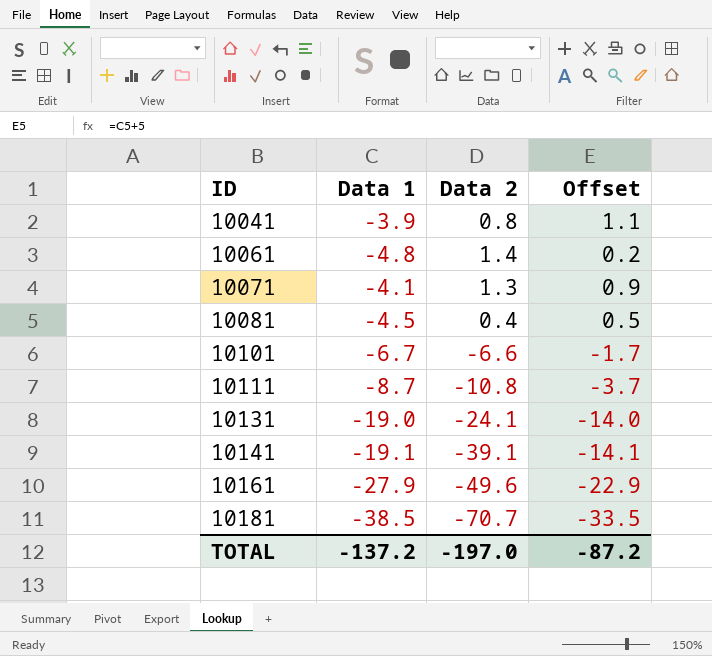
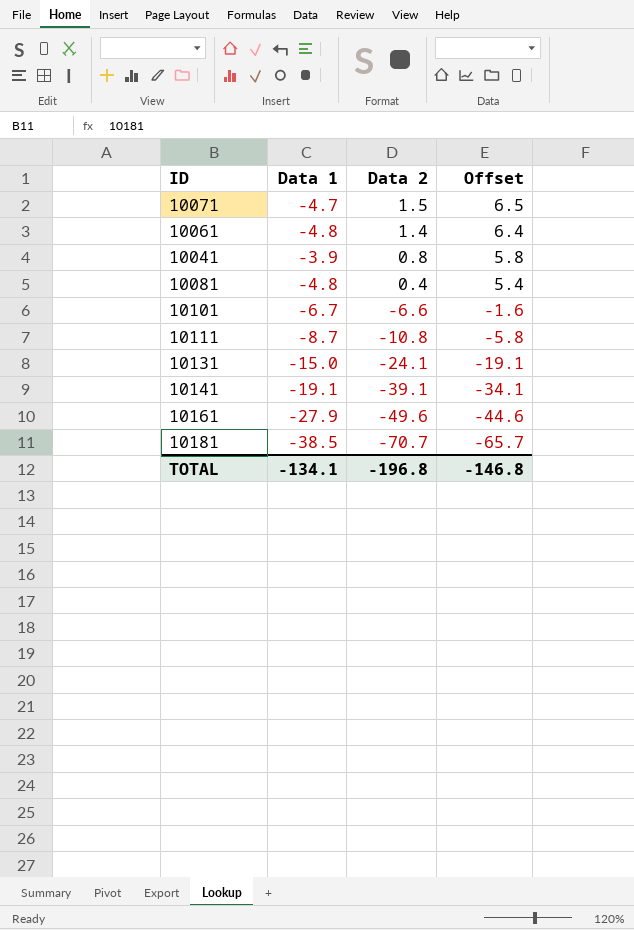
row order: ID ascending -> Data 2 descending
column Offset | formula: [Data 1] + 5 -> [Data 2] + 5
10071 | Data 1: -4.1 -> -4.7
10071 | Data 2: 1.3 -> 1.5
10081 | Data 1: -4.5 -> -4.8
10131 | Data 1: -19.0 -> -15.0
TOTAL | Data 1: -137.2 -> -134.1
TOTAL | Data 2: -197.0 -> -196.8
TOTAL | Offset: -87.2 -> -146.8

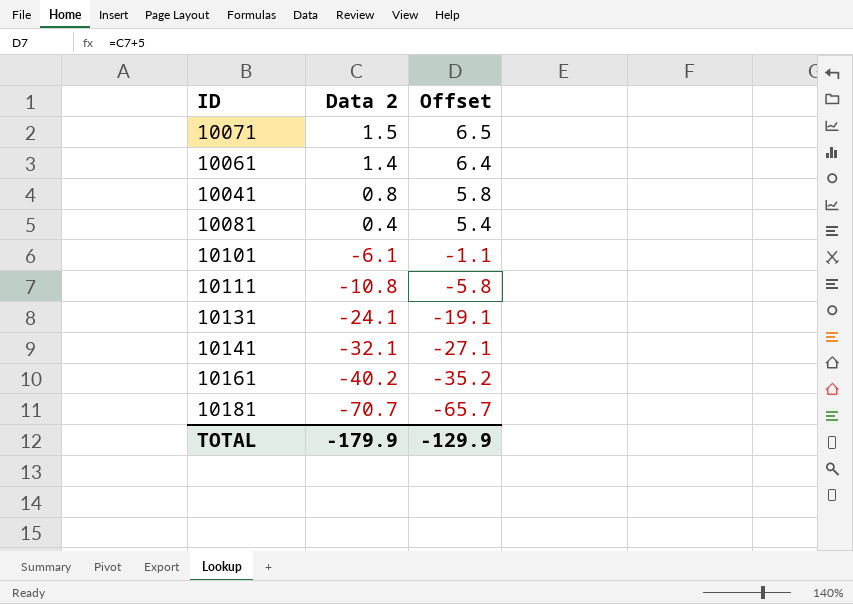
column Data 1 | position: 2 -> none
10101 | Data 2: -6.6 -> -6.1
10101 | Offset: -1.6 -> -1.1
10141 | Data 2: -39.1 -> -32.1
10141 | Offset: -34.1 -> -27.1
10161 | Data 2: -49.6 -> -40.2
10161 | Offset: -44.6 -> -35.2
TOTAL | Data 2: -196.8 -> -179.9
TOTAL | Offset: -146.8 -> -129.9

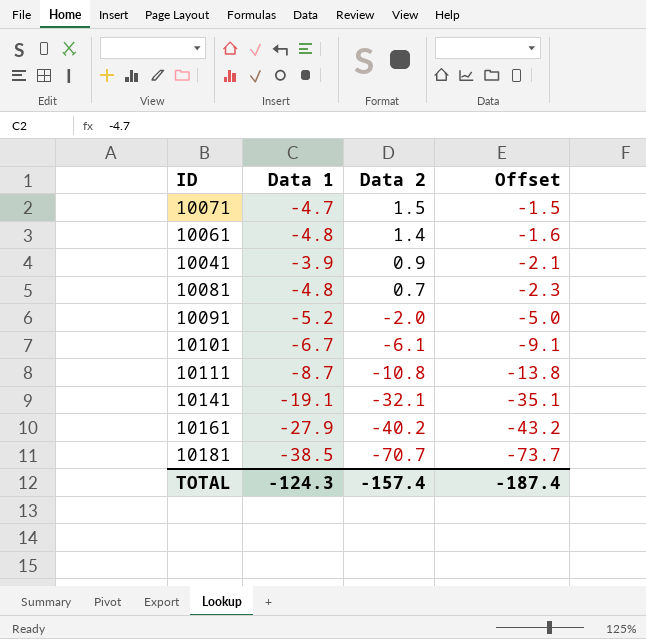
column Data 1 | position: none -> 2
column Offset | formula: [Data 2] + 5 -> [Data 2] - 3
row 10131: -24.1 | -19.1 -> none
10041 | Data 2: 0.8 -> 0.9
10081 | Data 2: 0.4 -> 0.7
row 10091: none -> -5.2 | -2.0 | -5.0
TOTAL | Data 2: -179.9 -> -157.4
TOTAL | Offset: -129.9 -> -187.4

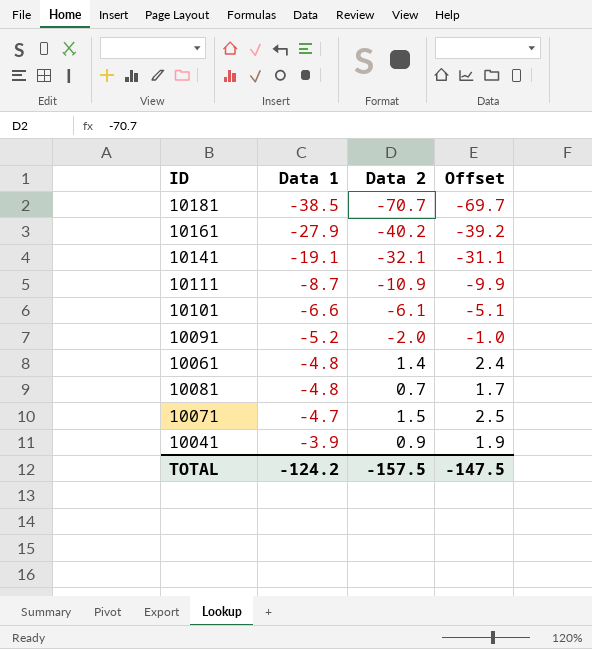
row order: Data 2 descending -> Data 1 ascending
column Offset | formula: [Data 2] - 3 -> [Data 2] + 1
10111 | Data 2: -10.8 -> -10.9
10101 | Data 1: -6.7 -> -6.6
TOTAL | Data 1: -124.3 -> -124.2
TOTAL | Data 2: -157.4 -> -157.5
TOTAL | Offset: -187.4 -> -147.5

